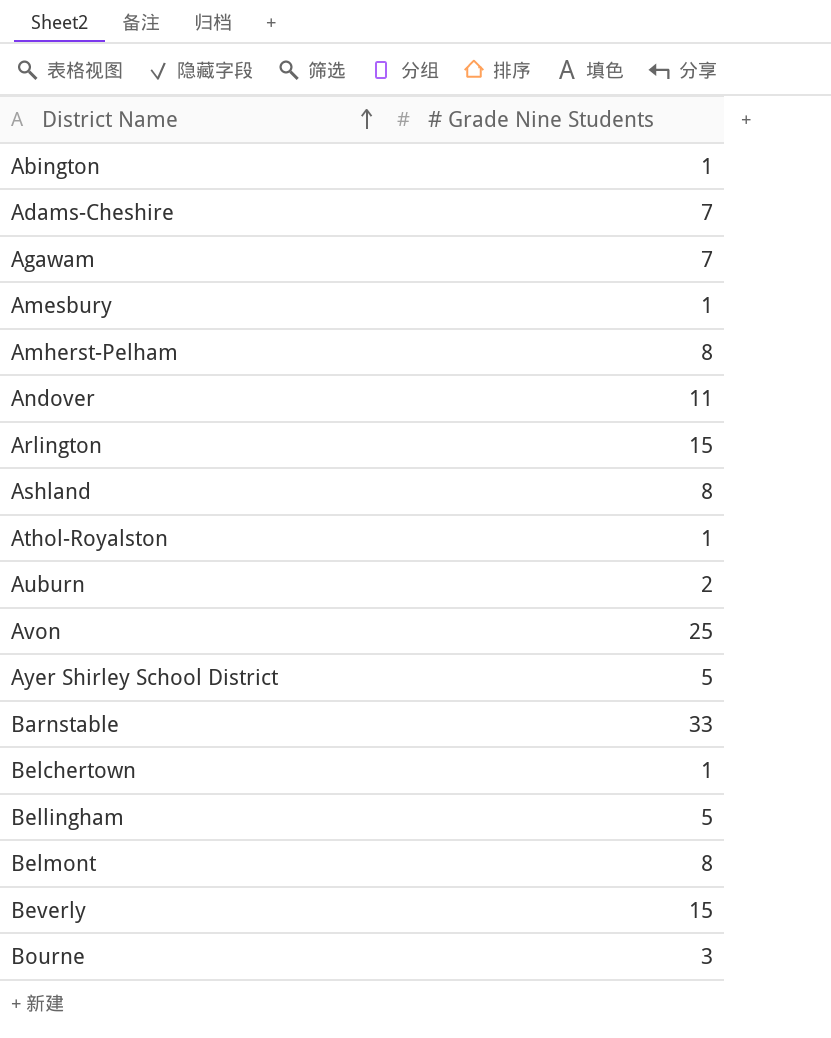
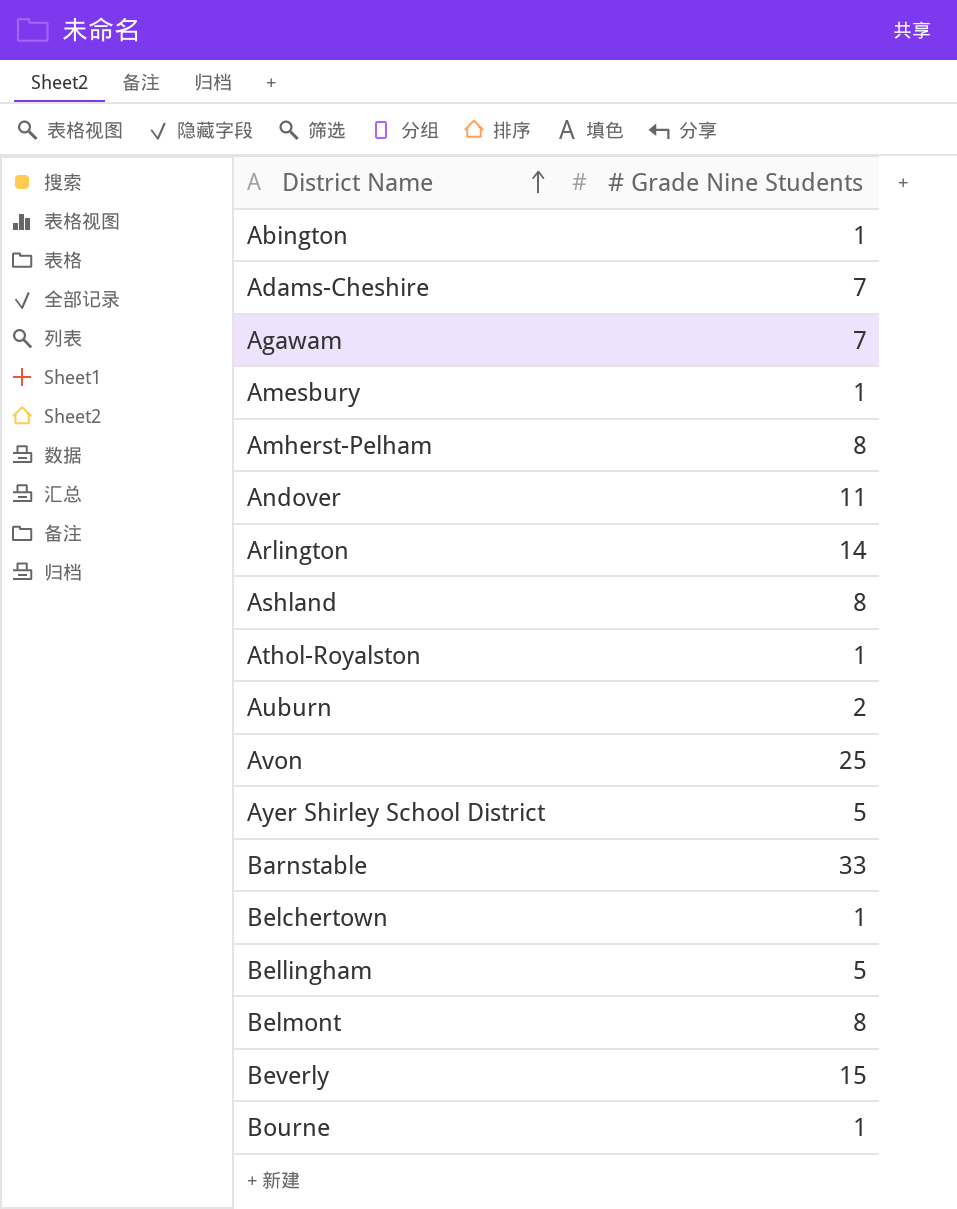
Arlington | # Grade Nine Students: 15 -> 14
Bourne | # Grade Nine Students: 3 -> 1

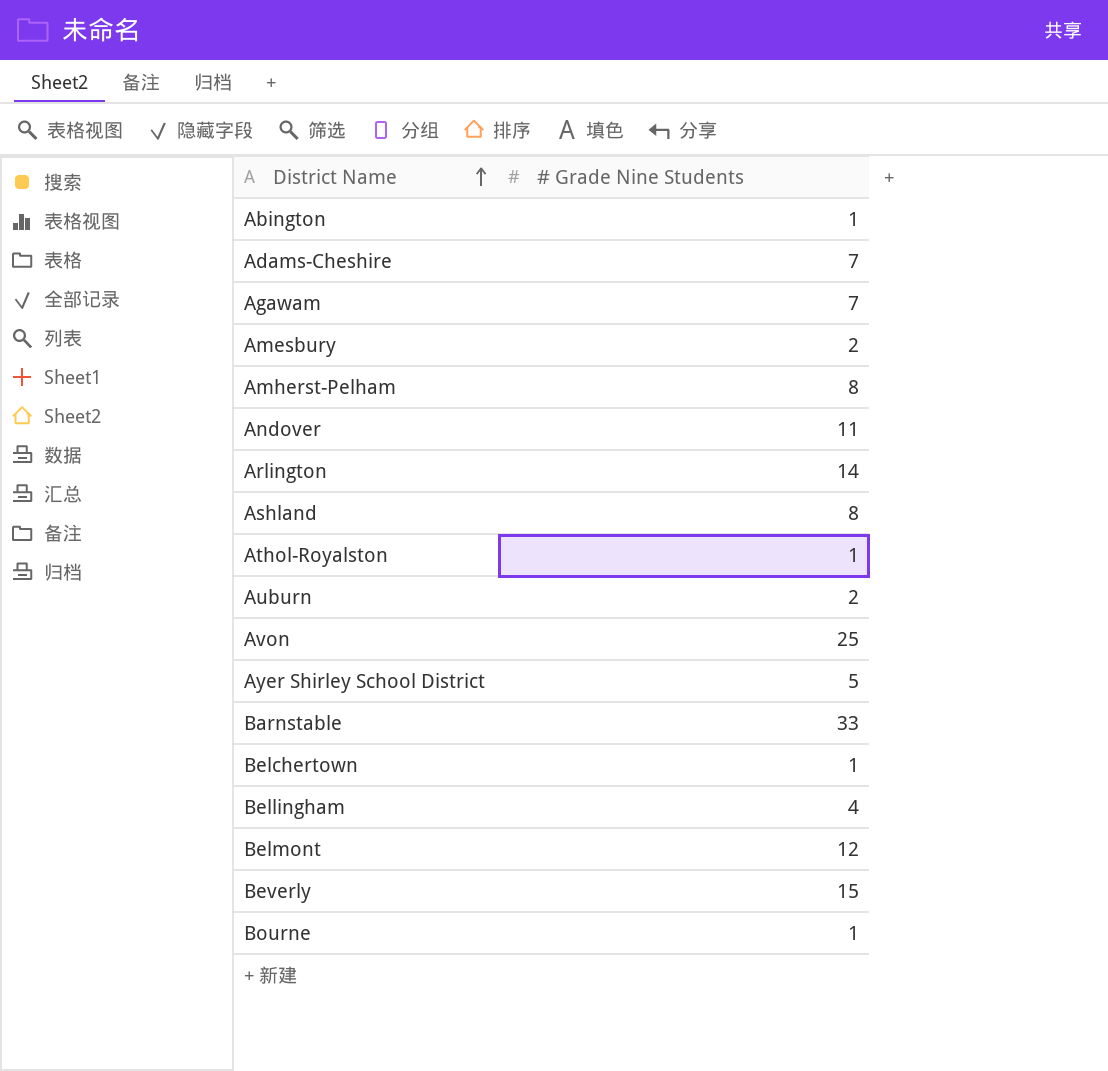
Amesbury | # Grade Nine Students: 1 -> 2
Bellingham | # Grade Nine Students: 5 -> 4
Belmont | # Grade Nine Students: 8 -> 12

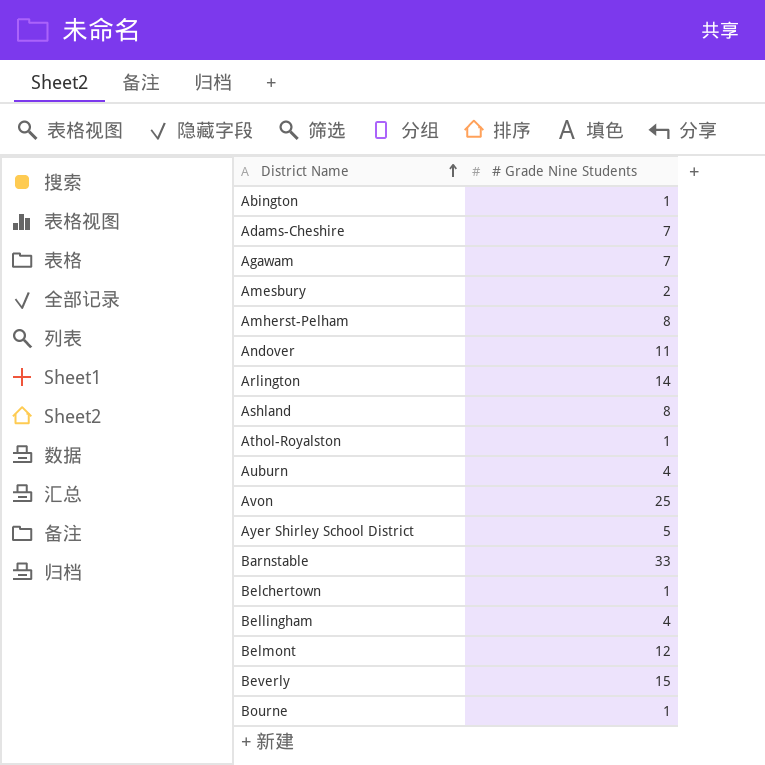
Auburn | # Grade Nine Students: 2 -> 4

